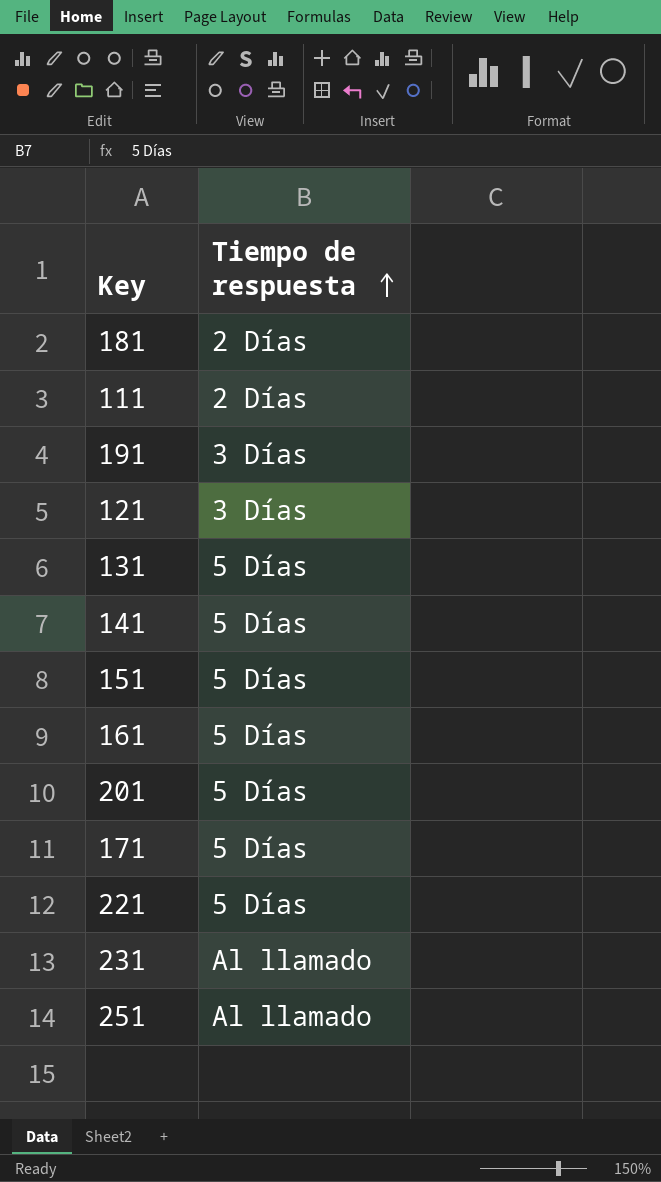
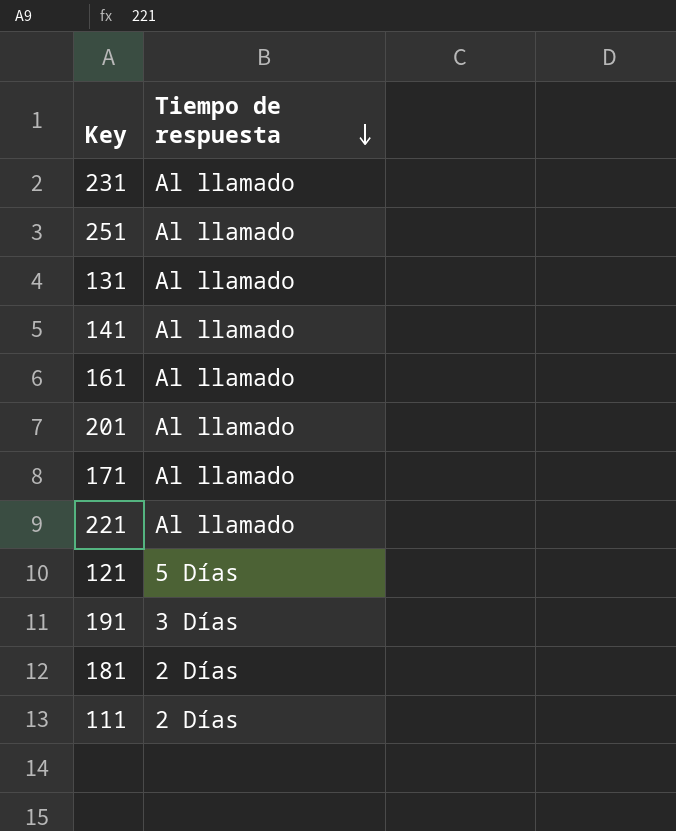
row order: Tiempo de respuesta ascending -> Tiempo de respuesta descending
row 151: 5 Días -> none
131 | Tiempo de respuesta: 5 Días -> Al llamado
141 | Tiempo de respuesta: 5 Días -> Al llamado
161 | Tiempo de respuesta: 5 Días -> Al llamado
201 | Tiempo de respuesta: 5 Días -> Al llamado
171 | Tiempo de respuesta: 5 Días -> Al llamado
221 | Tiempo de respuesta: 5 Días -> Al llamado
121 | Tiempo de respuesta: 3 Días -> 5 Días

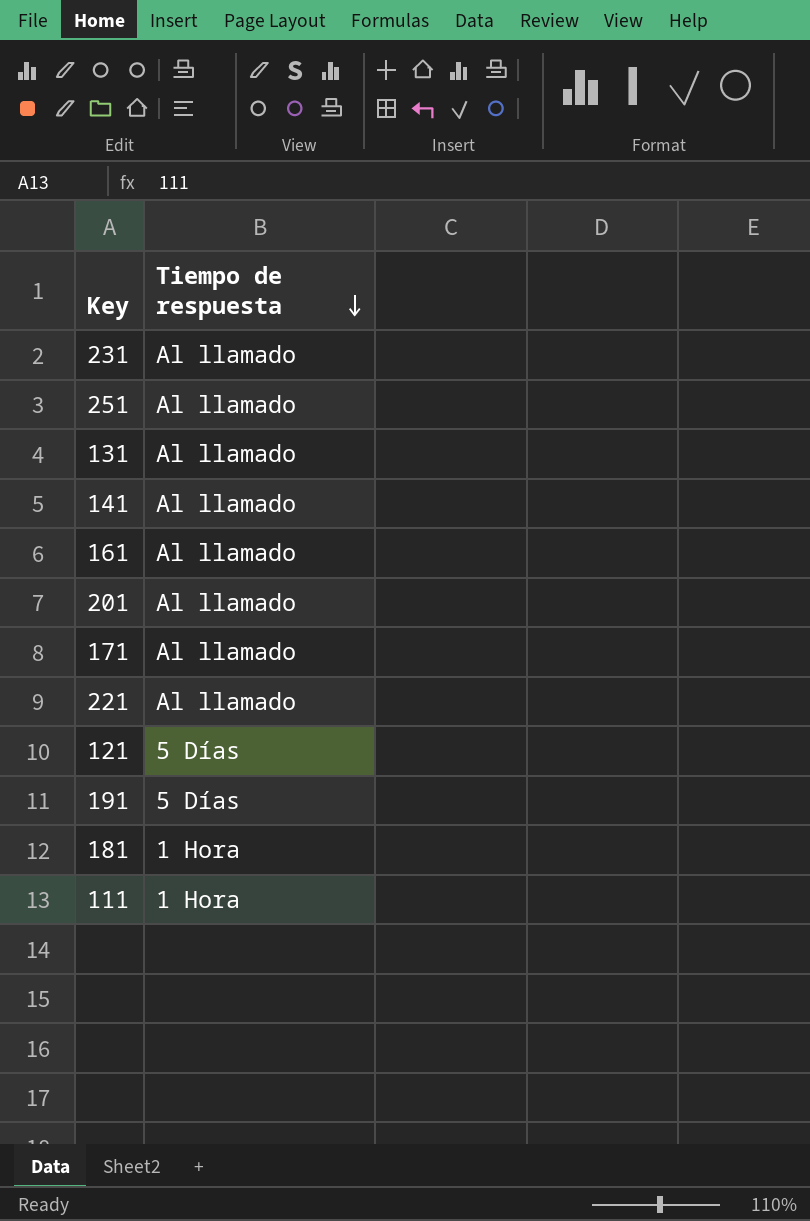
191 | Tiempo de respuesta: 3 Días -> 5 Días
181 | Tiempo de respuesta: 2 Días -> 1 Hora
111 | Tiempo de respuesta: 2 Días -> 1 Hora

